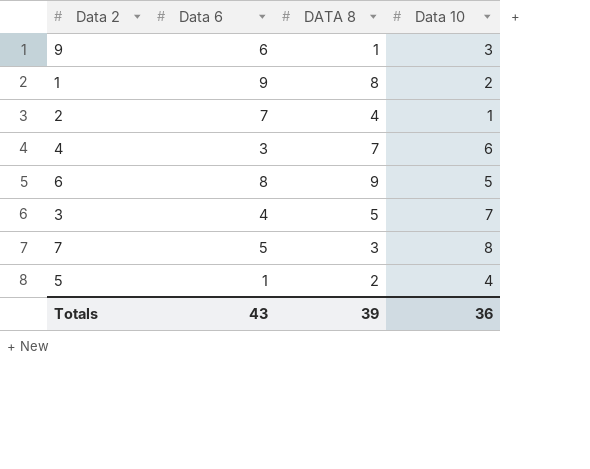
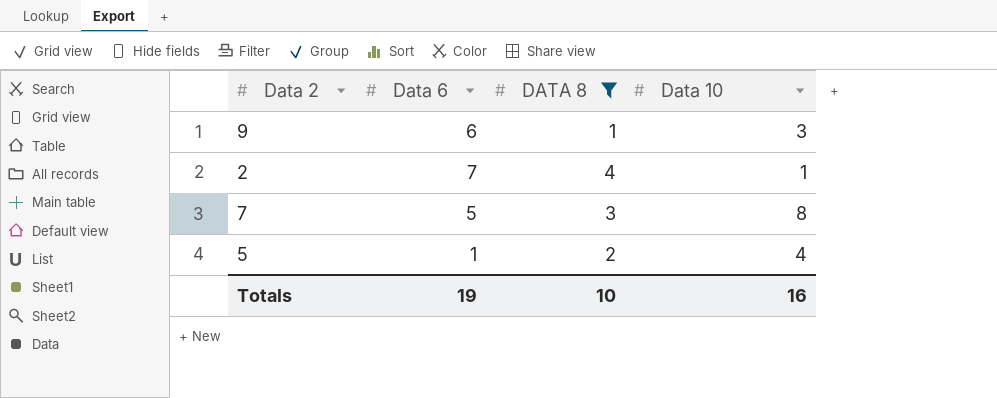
filter: none -> DATA 8 <= 4
Totals | Data 6: 43 -> 19
Totals | DATA 8: 39 -> 10
Totals | Data 10: 36 -> 16

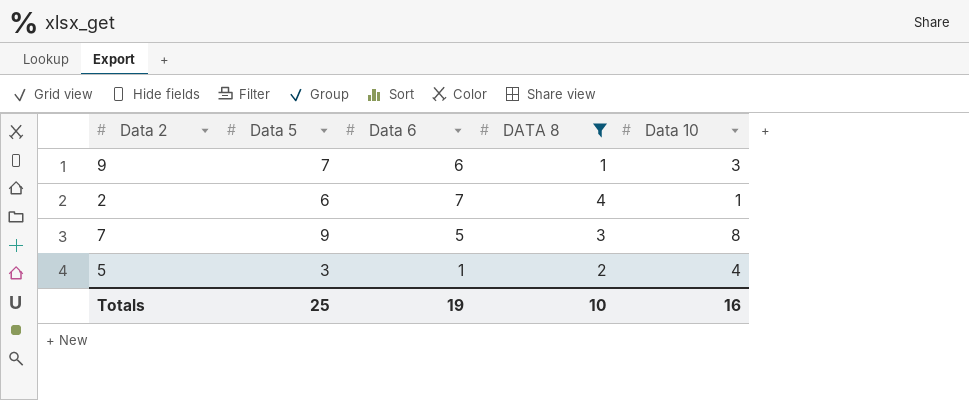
column Data 5 | position: none -> 2

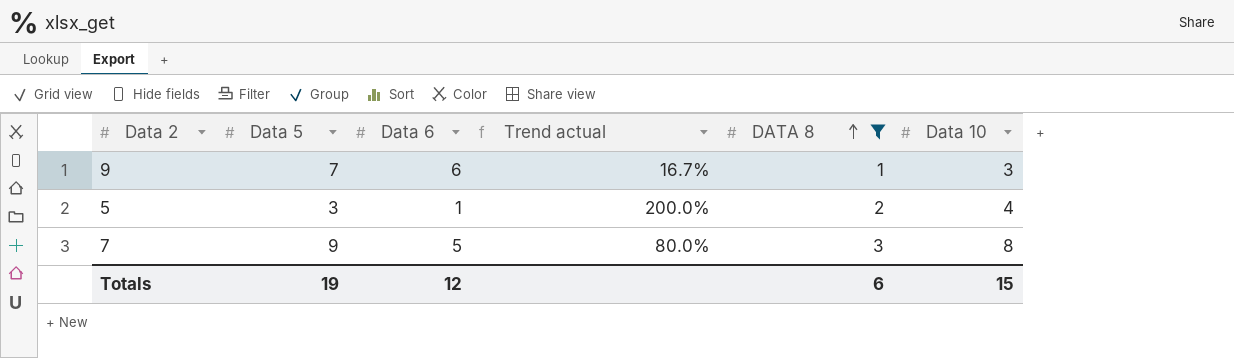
row order: none -> DATA 8 ascending
column Trend actual | formula: none -> ([Data 5] - [Data 6]) / [Data 6]
row 2: 6 | 7 | 4 | 1 -> none
Totals | Data 5: 25 -> 19
Totals | Data 6: 19 -> 12
Totals | DATA 8: 10 -> 6
Totals | Data 10: 16 -> 15

